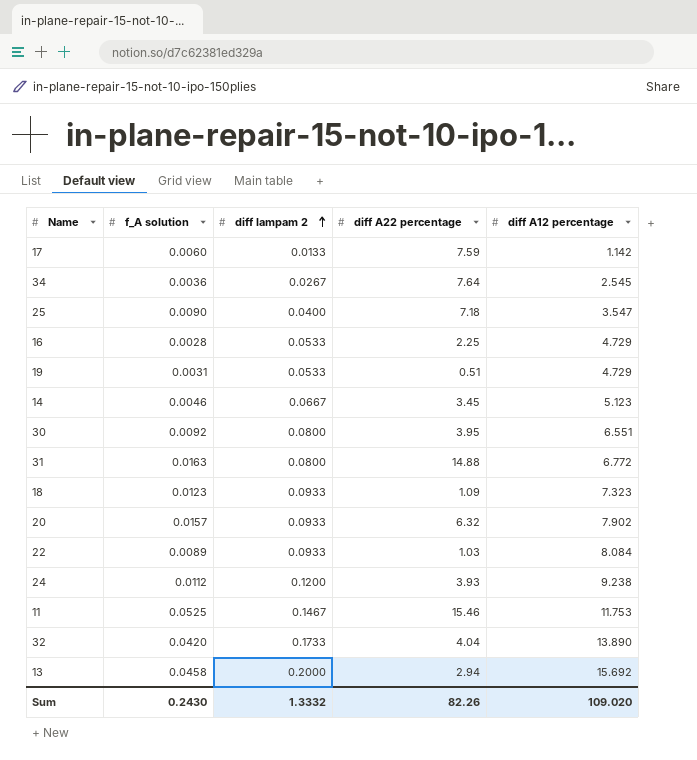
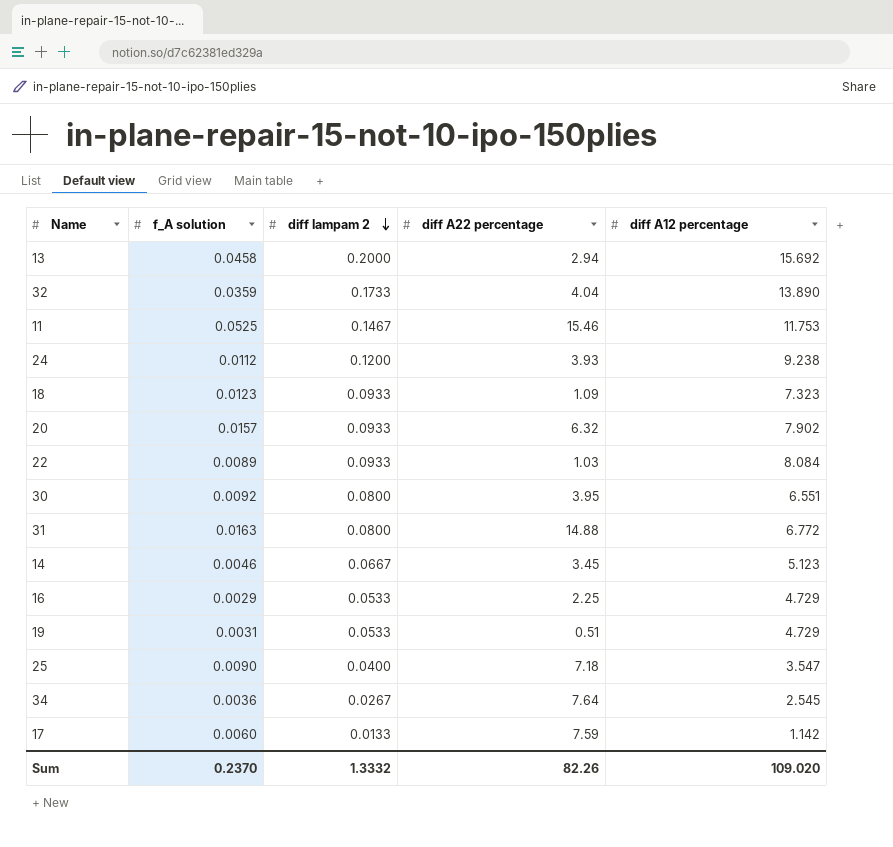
row order: diff lampam 2 ascending -> diff lampam 2 descending
32 | f_A solution: 0.0420 -> 0.0359
16 | f_A solution: 0.0028 -> 0.0029
Sum | f_A solution: 0.2430 -> 0.2370

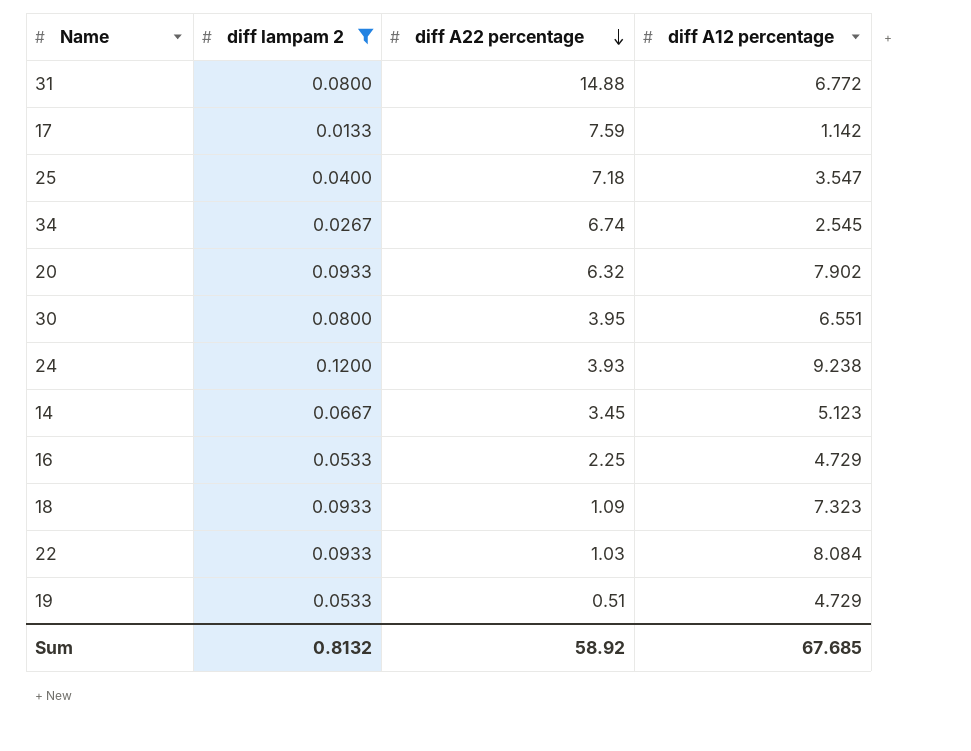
filter: none -> diff lampam 2 <= 0.1200
row order: diff lampam 2 descending -> diff A22 percentage descending
column f_A solution | position: 2 -> none
34 | diff A22 percentage: 7.64 -> 6.74
Sum | diff lampam 2: 1.3332 -> 0.8132
Sum | diff A22 percentage: 82.26 -> 58.92
Sum | diff A12 percentage: 109.020 -> 67.685

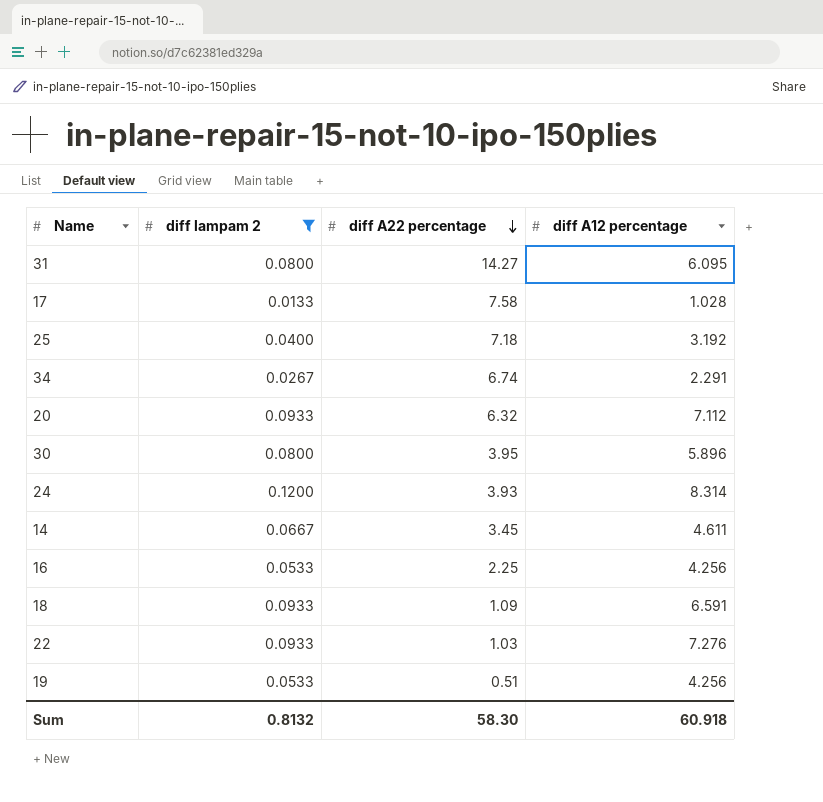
31 | diff A22 percentage: 14.88 -> 14.27
31 | diff A12 percentage: 6.772 -> 6.095
17 | diff A22 percentage: 7.59 -> 7.58
17 | diff A12 percentage: 1.142 -> 1.028
25 | diff A12 percentage: 3.547 -> 3.192
34 | diff A12 percentage: 2.545 -> 2.291
20 | diff A12 percentage: 7.902 -> 7.112
30 | diff A12 percentage: 6.551 -> 5.896
24 | diff A12 percentage: 9.238 -> 8.314
14 | diff A12 percentage: 5.123 -> 4.611
16 | diff A12 percentage: 4.729 -> 4.256
18 | diff A12 percentage: 7.323 -> 6.591
22 | diff A12 percentage: 8.084 -> 7.276
19 | diff A12 percentage: 4.729 -> 4.256
Sum | diff A22 percentage: 58.92 -> 58.30
Sum | diff A12 percentage: 67.685 -> 60.918

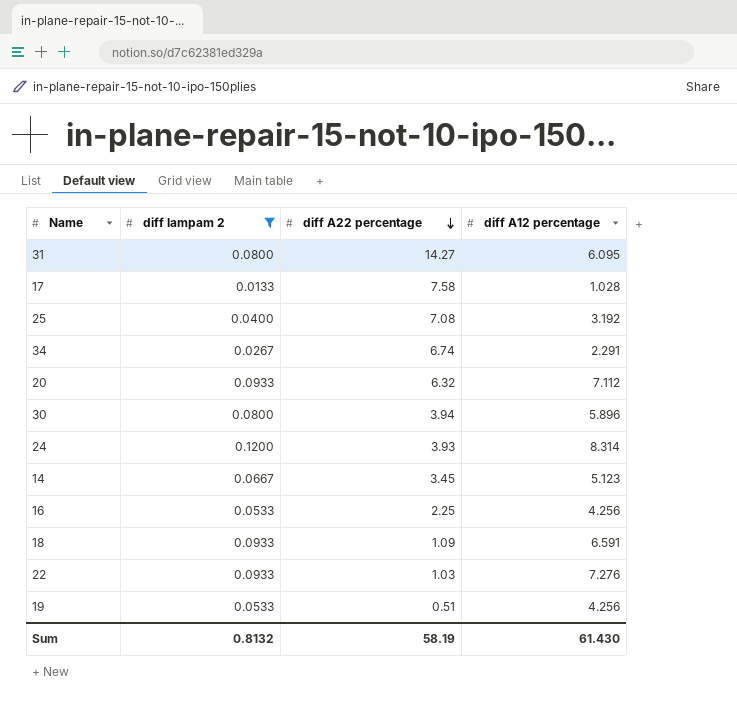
25 | diff A22 percentage: 7.18 -> 7.08
30 | diff A22 percentage: 3.95 -> 3.94
14 | diff A12 percentage: 4.611 -> 5.123
Sum | diff A22 percentage: 58.30 -> 58.19
Sum | diff A12 percentage: 60.918 -> 61.430

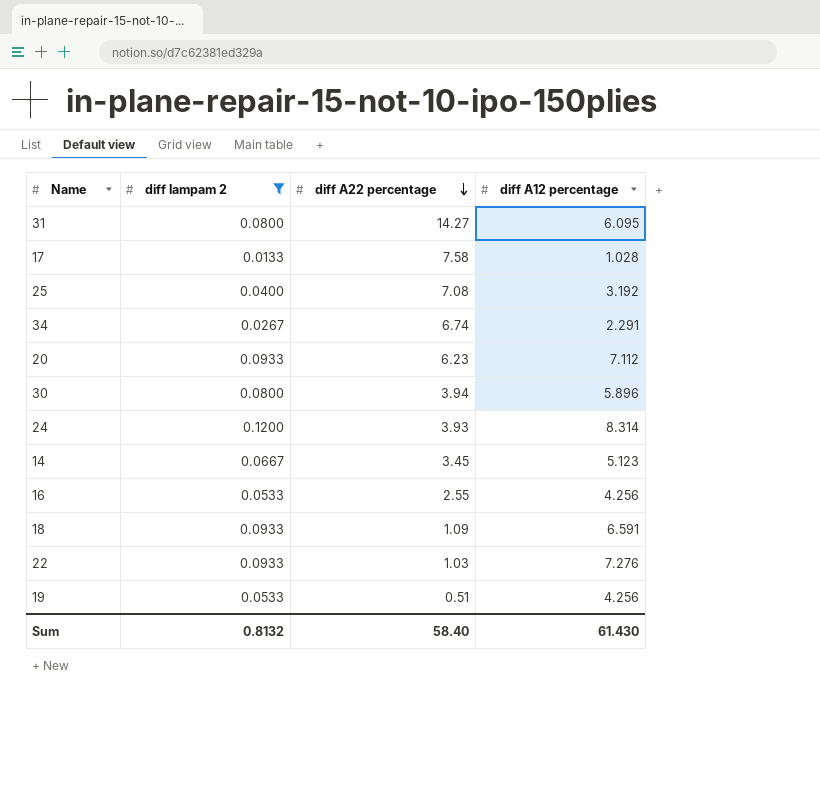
20 | diff A22 percentage: 6.32 -> 6.23
16 | diff A22 percentage: 2.25 -> 2.55
Sum | diff A22 percentage: 58.19 -> 58.40

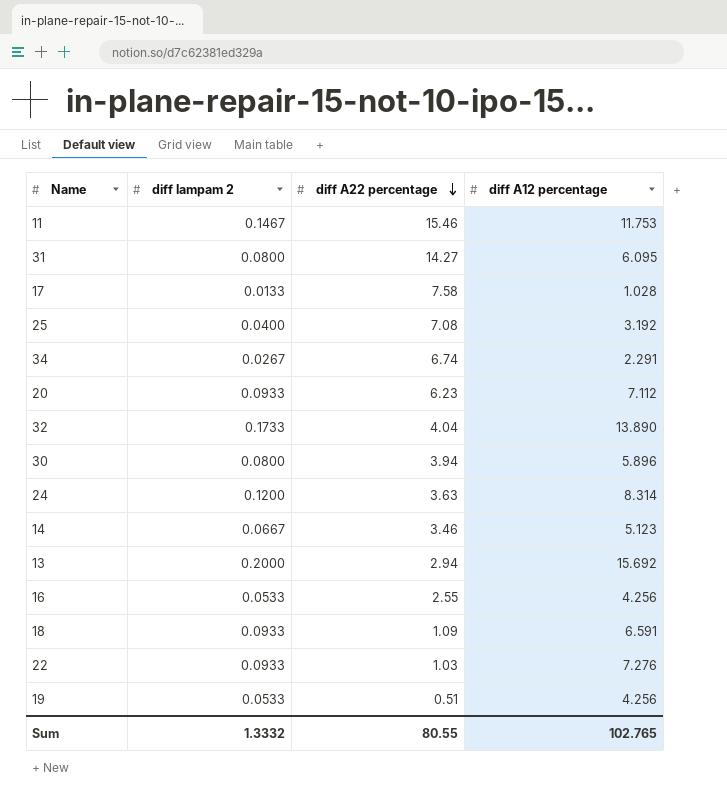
filter: diff lampam 2 <= 0.1200 -> none
24 | diff A22 percentage: 3.93 -> 3.63
14 | diff A22 percentage: 3.45 -> 3.46
Sum | diff lampam 2: 0.8132 -> 1.3332
Sum | diff A22 percentage: 58.40 -> 80.55
Sum | diff A12 percentage: 61.430 -> 102.765

